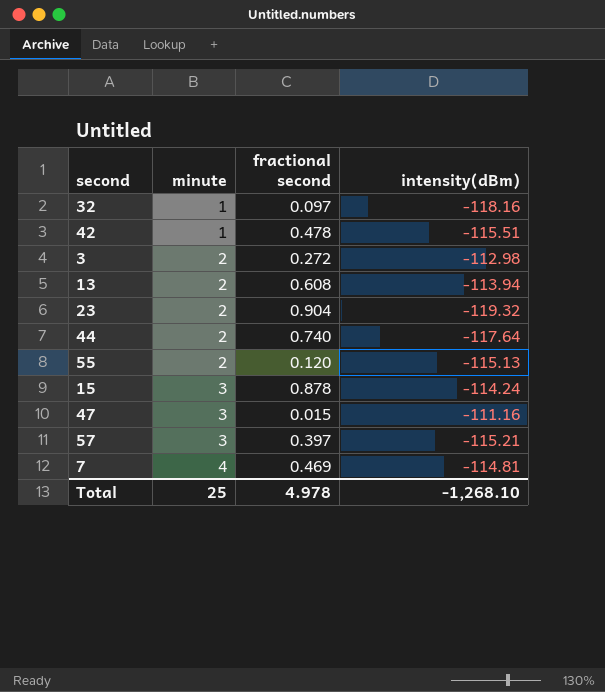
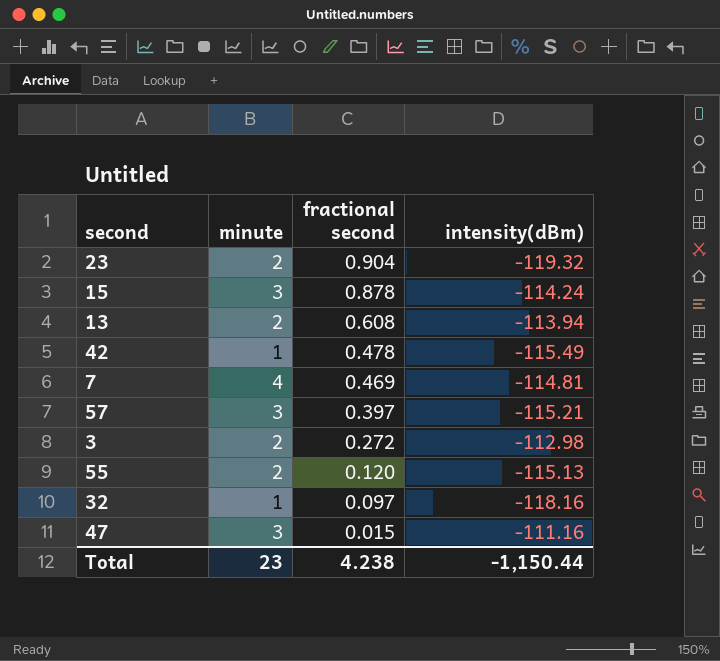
row order: minute ascending -> fractional second descending
row 44: 2 | 0.740 | -117.64 -> none
42 | intensity(dBm): -115.51 -> -115.49
Total | minute: 25 -> 23
Total | fractional second: 4.978 -> 4.238
Total | intensity(dBm): -1,268.10 -> -1,150.44

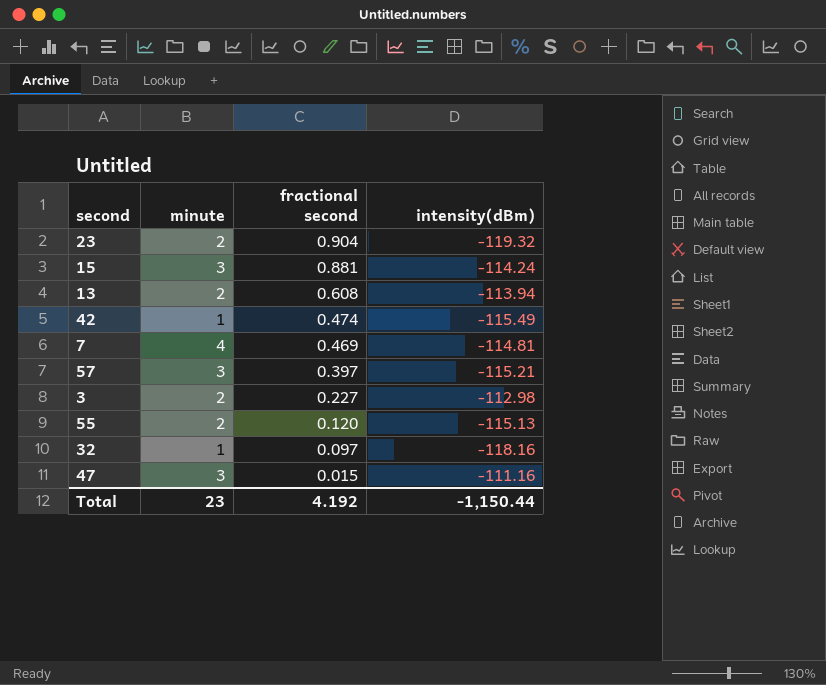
15 | fractional second: 0.878 -> 0.881
42 | fractional second: 0.478 -> 0.474
3 | fractional second: 0.272 -> 0.227
Total | fractional second: 4.238 -> 4.192

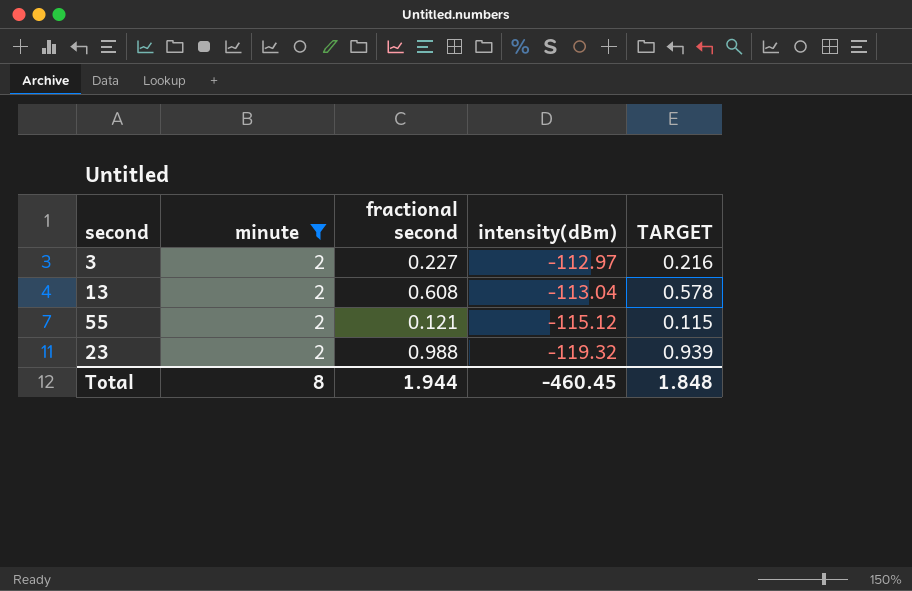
filter: none -> minute = 2
row order: fractional second descending -> intensity(dBm) descending
column TARGET | formula: none -> [fractional second] * 0.95
3 | intensity(dBm): -112.98 -> -112.97
13 | intensity(dBm): -113.94 -> -113.04
55 | fractional second: 0.120 -> 0.121
55 | intensity(dBm): -115.13 -> -115.12
23 | fractional second: 0.904 -> 0.988
Total | minute: 23 -> 8
Total | fractional second: 4.192 -> 1.944
Total | intensity(dBm): -1,150.44 -> -460.45

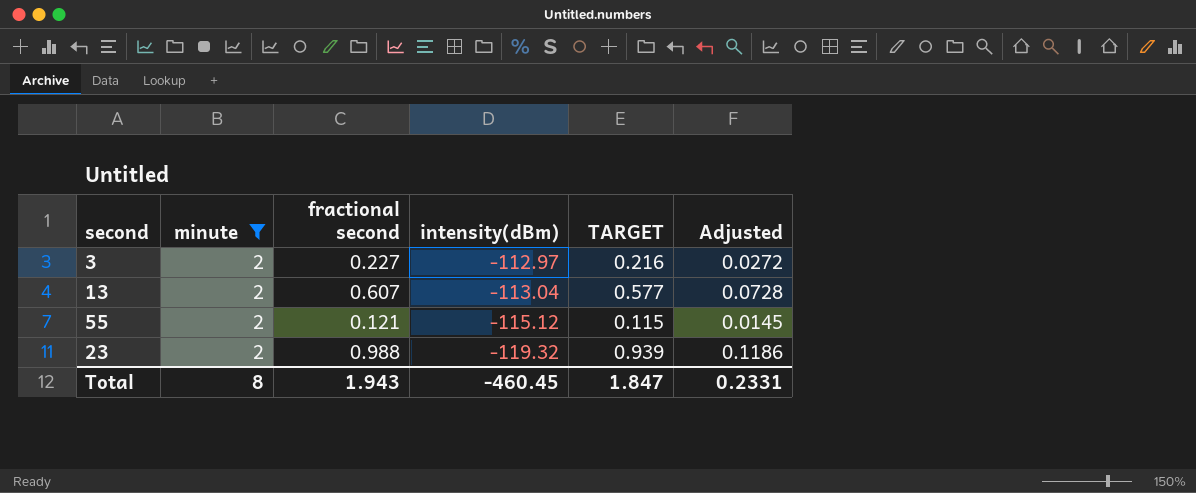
column Adjusted | formula: none -> [fractional second] * 0.12
13 | fractional second: 0.608 -> 0.607
13 | TARGET: 0.578 -> 0.577
Total | fractional second: 1.944 -> 1.943
Total | TARGET: 1.848 -> 1.847

